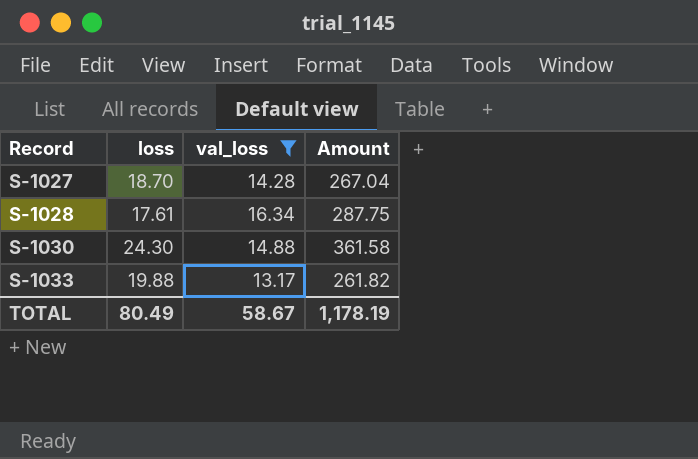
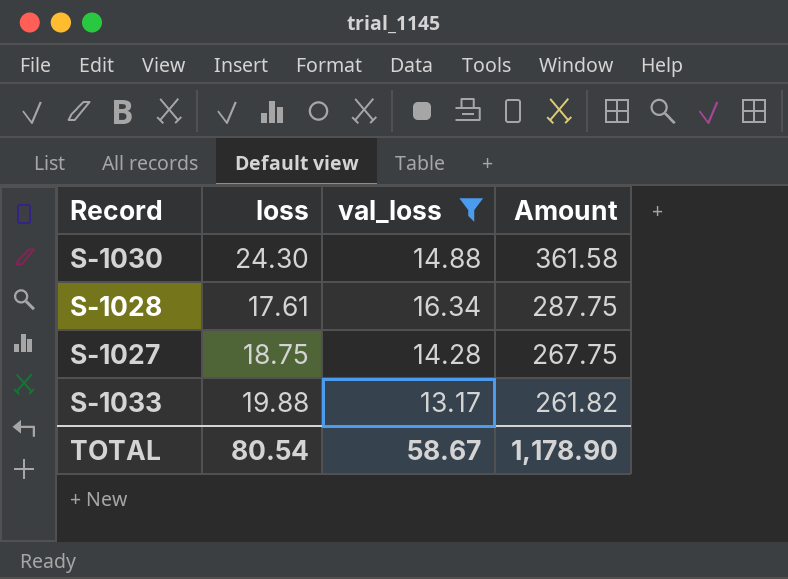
row order: Record ascending -> Amount descending
S-1027 | loss: 18.70 -> 18.75
S-1027 | Amount: 267.04 -> 267.75
TOTAL | loss: 80.49 -> 80.54
TOTAL | Amount: 1,178.19 -> 1,178.90

